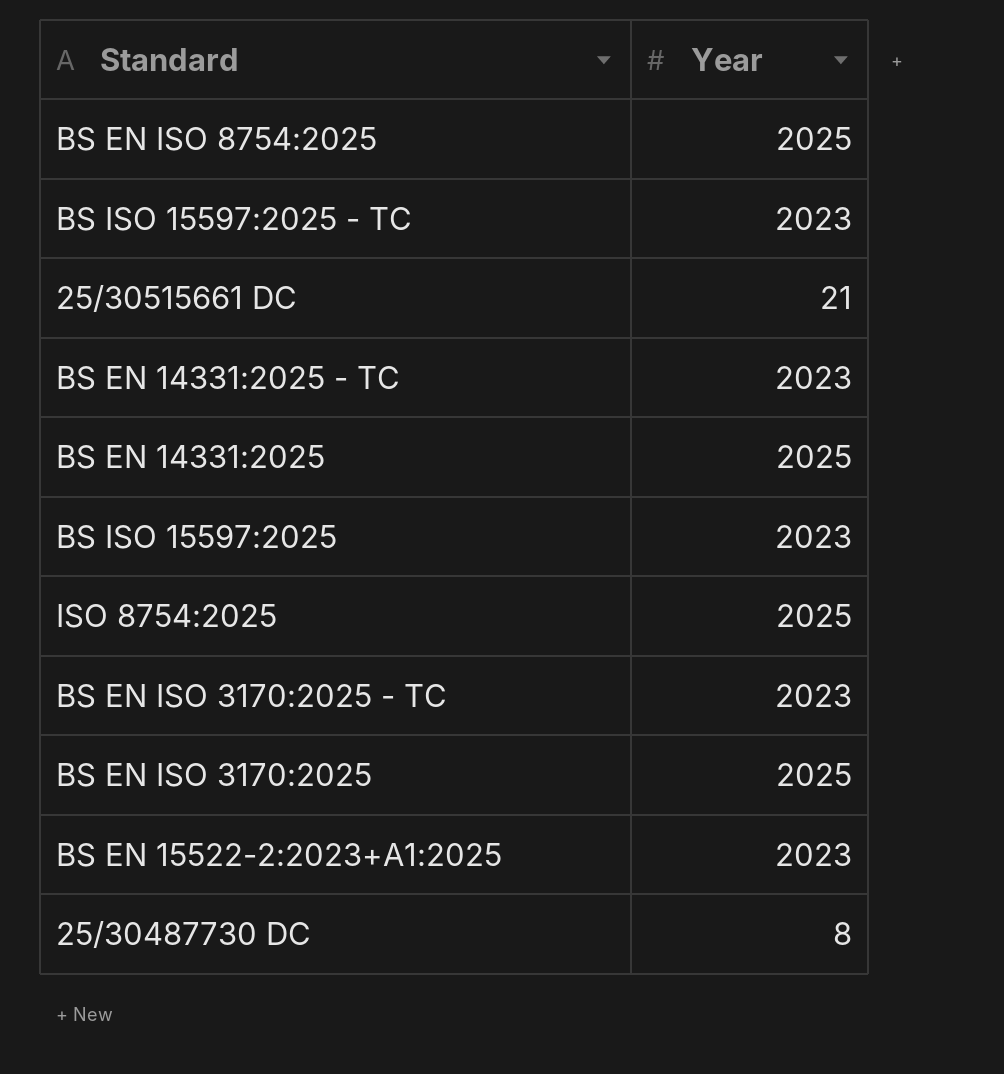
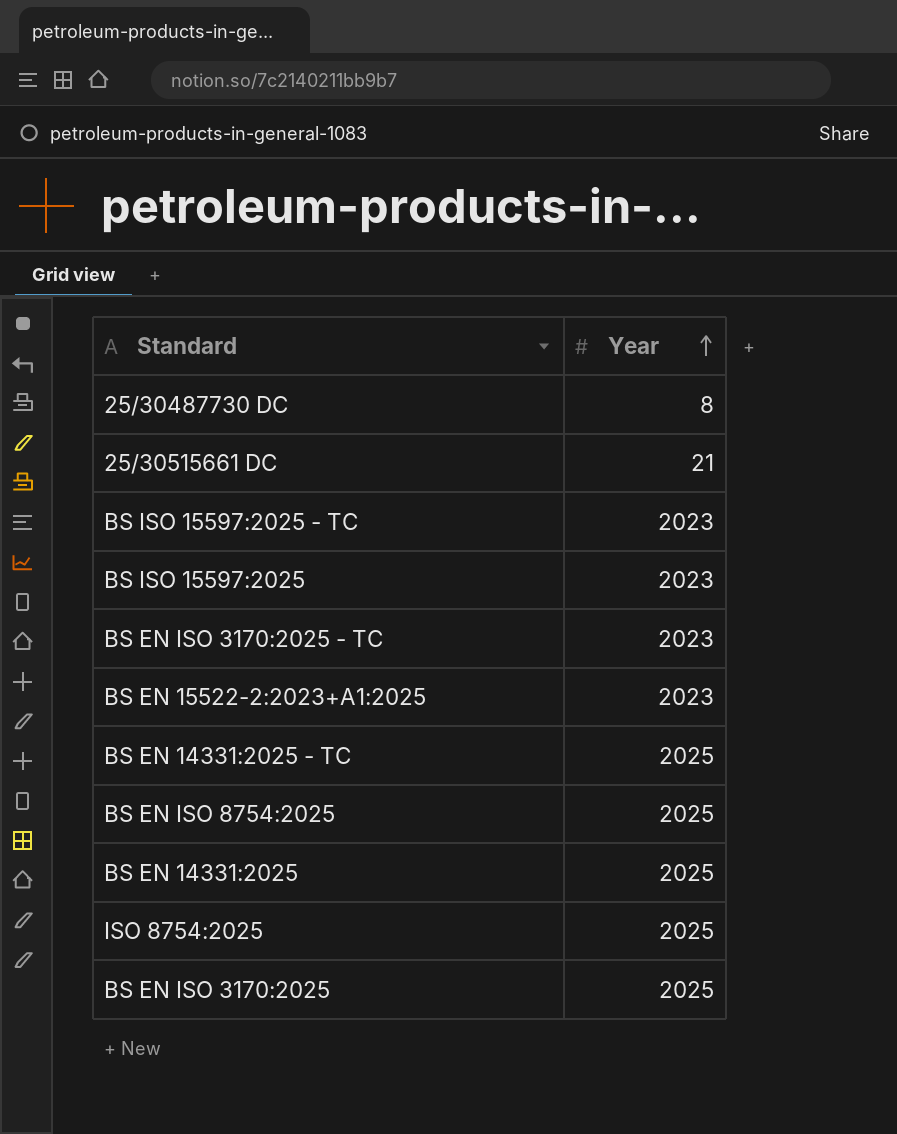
row order: none -> Year ascending
BS EN 14331:2025 - TC | Year: 2023 -> 2025

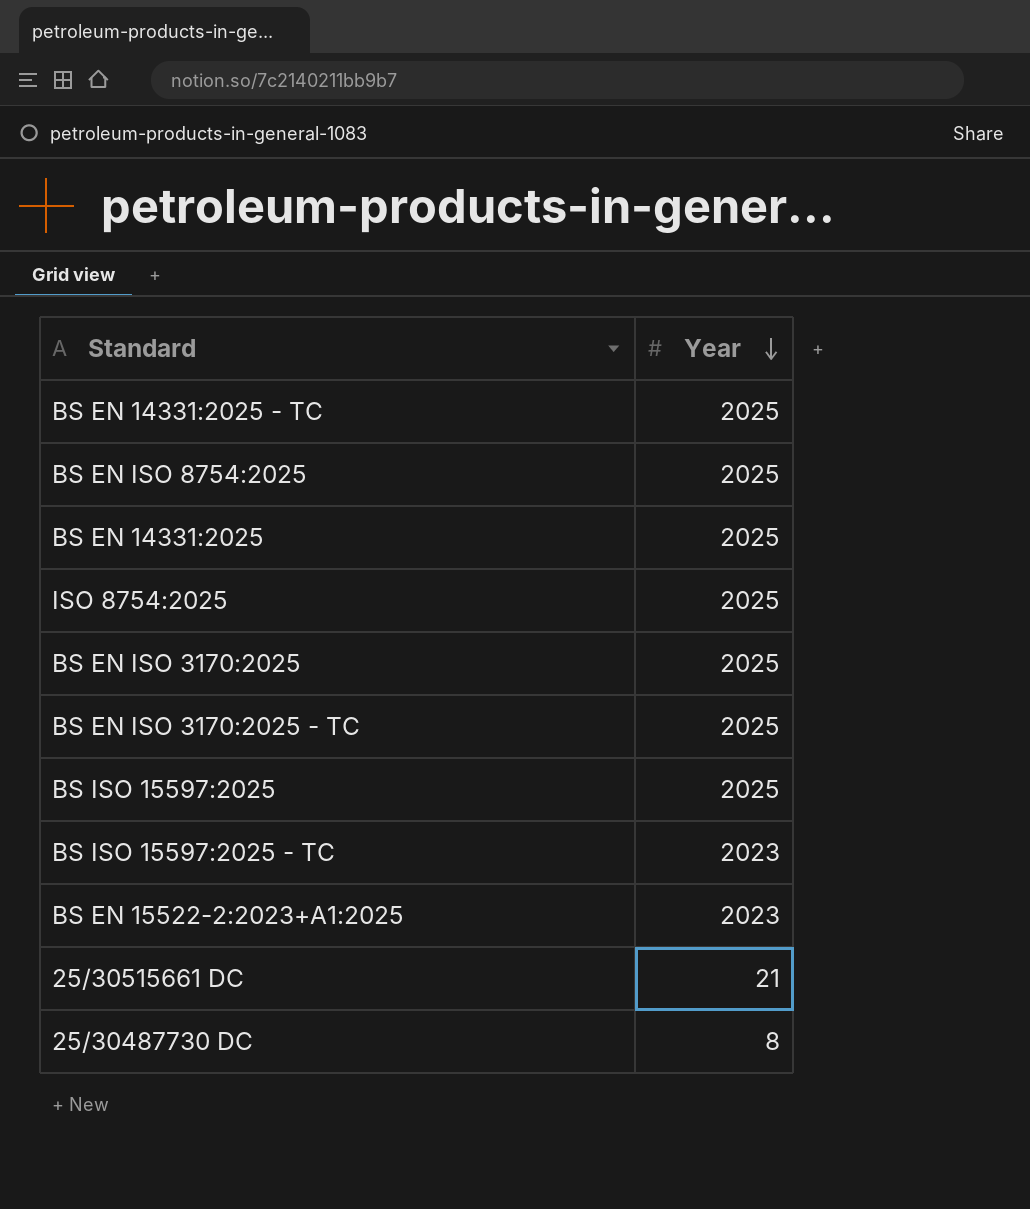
row order: Year ascending -> Year descending
BS EN ISO 3170:2025 - TC | Year: 2023 -> 2025
BS ISO 15597:2025 | Year: 2023 -> 2025

